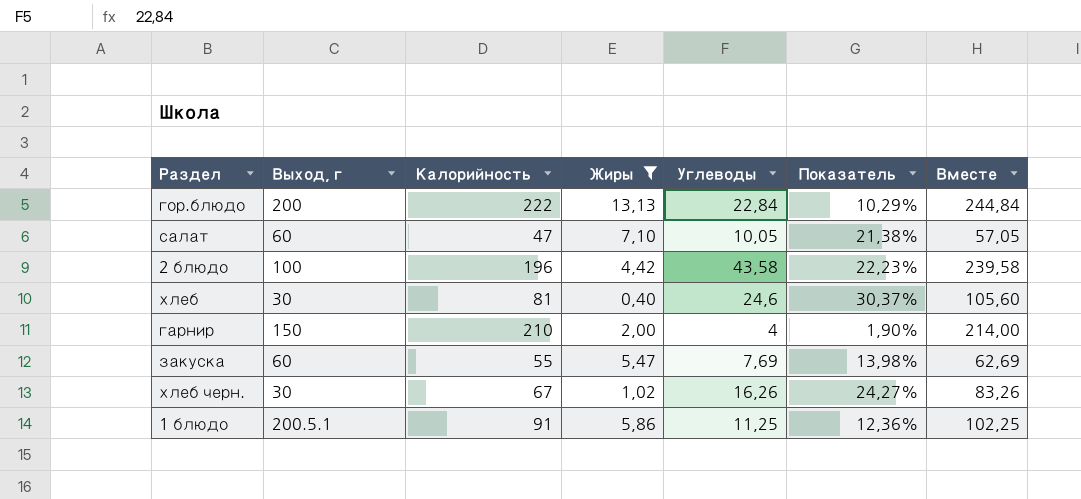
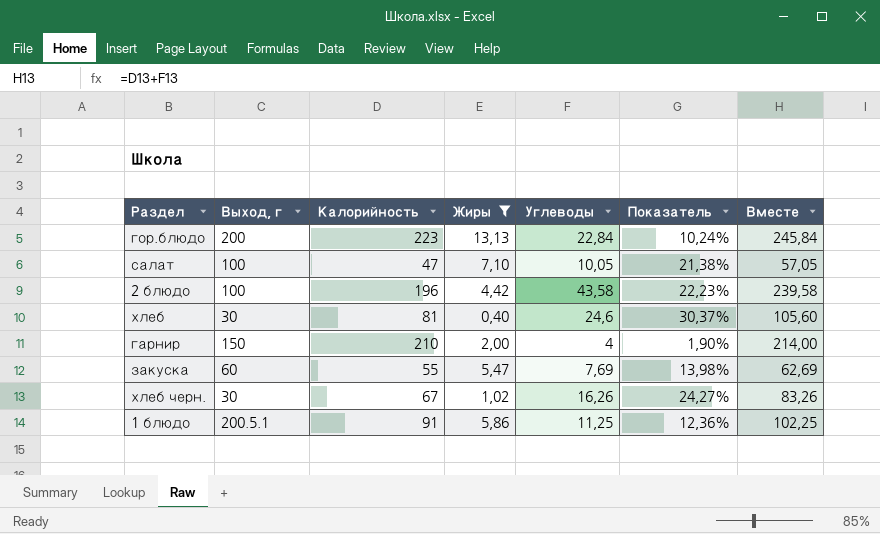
гор.блюдо | Калорийность: 222 -> 223
гор.блюдо | Показатель: 10,29% -> 10,24%
гор.блюдо | Вместе: 244,84 -> 245,84
салат | Выход, г: 60 -> 100

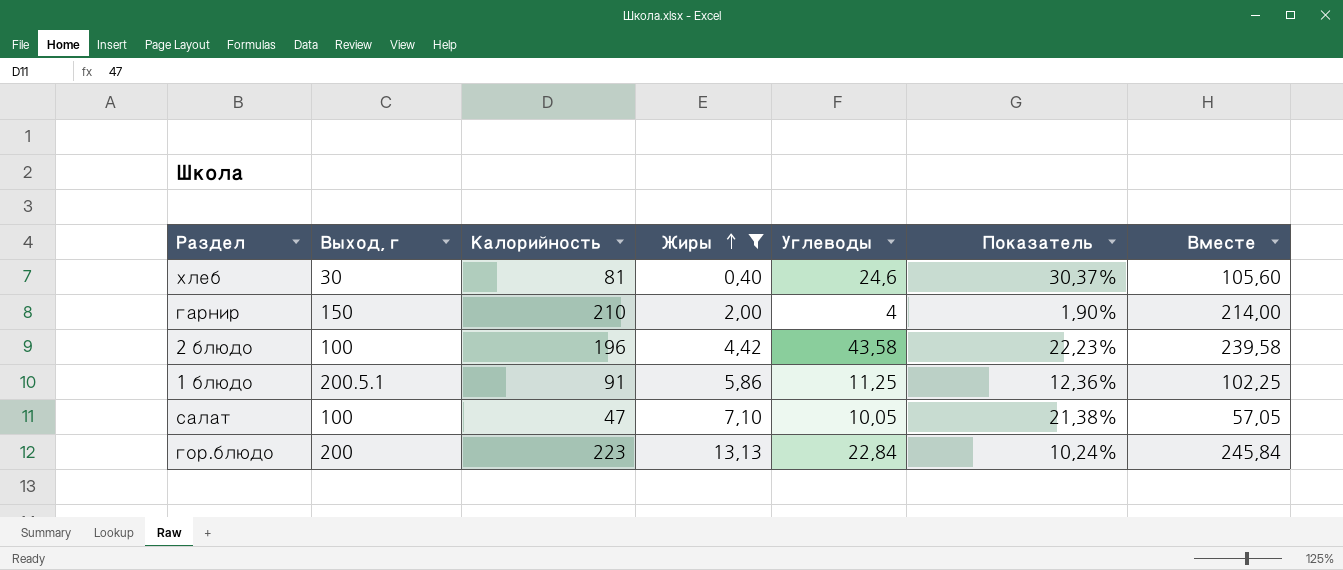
row order: none -> Жиры ascending
row закуска: 60 | 55 | 5,47 | 7,69 | 13,98% | 62,69 -> none
row хлеб черн.: 30 | 67 | 1,02 | 16,26 | 24,27% | 83,26 -> none

